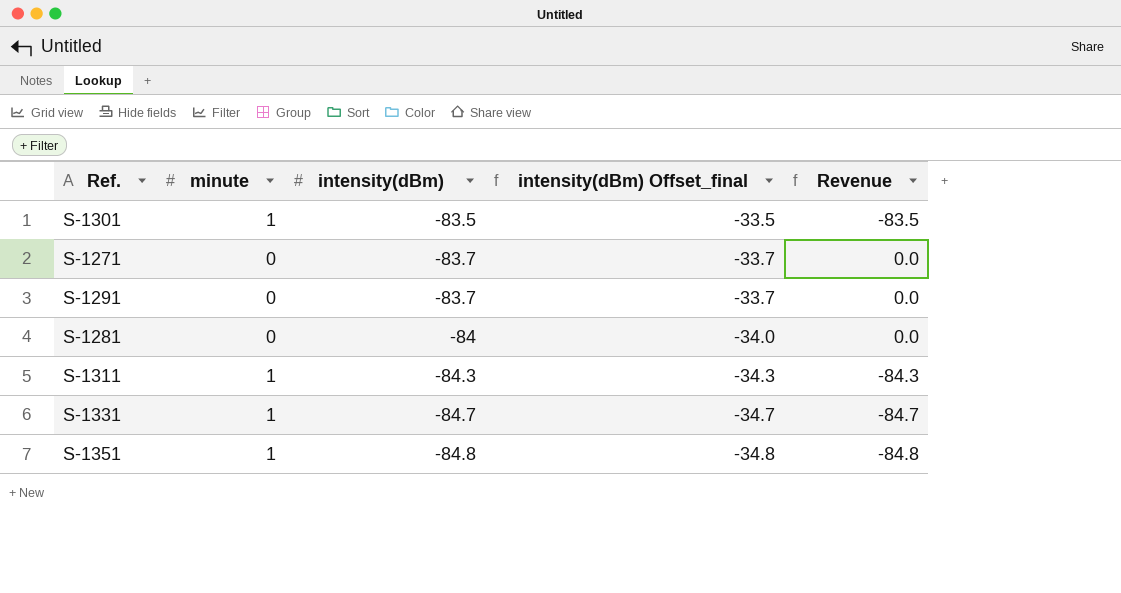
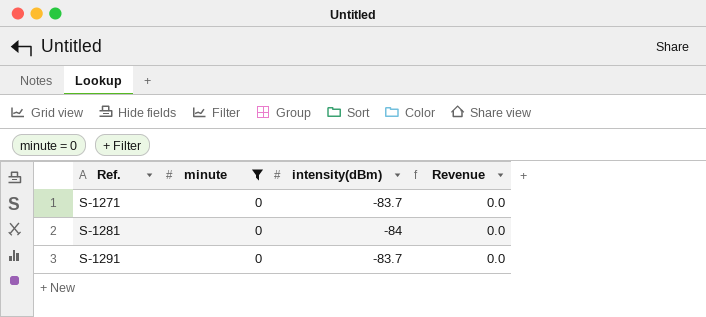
filter: none -> minute = 0
row order: intensity(dBm) descending -> Ref. ascending
column intensity(dBm) Offset_final | formula: [intensity(dBm)] + 50 -> none

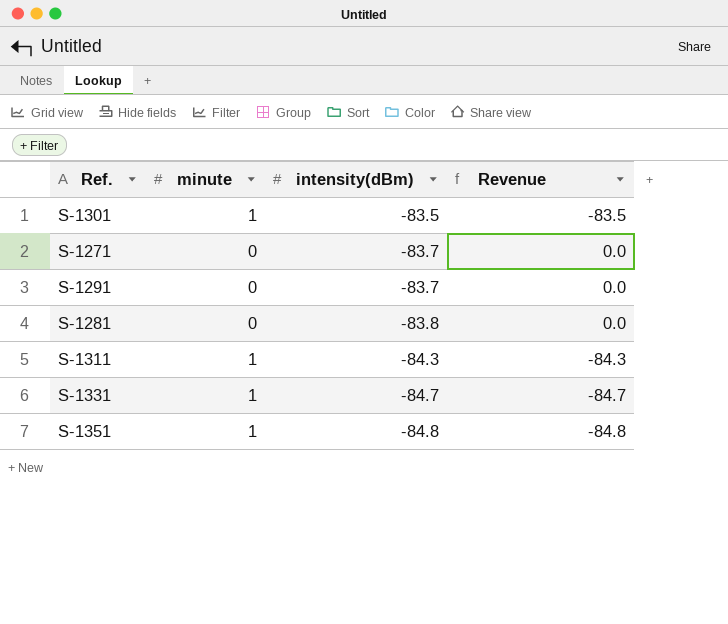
filter: minute = 0 -> none
row order: Ref. ascending -> intensity(dBm) descending
S-1281 | intensity(dBm): -84 -> -83.8

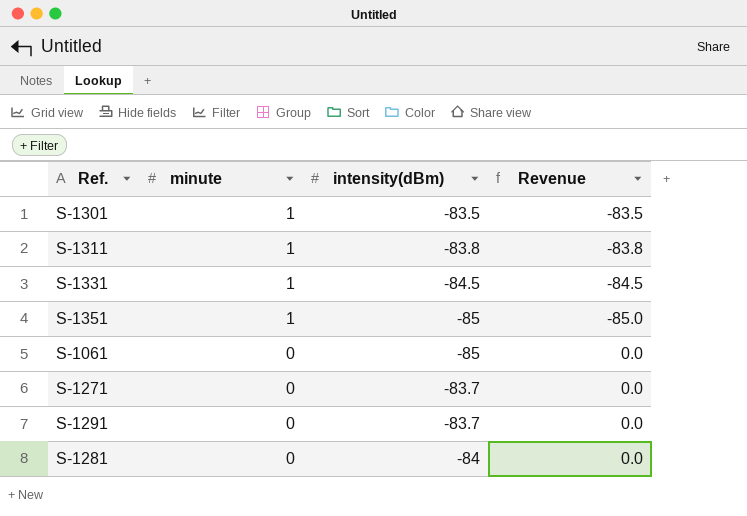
row order: intensity(dBm) descending -> minute descending
S-1311 | intensity(dBm): -84.3 -> -83.8
S-1311 | Revenue: -84.3 -> -83.8
S-1331 | intensity(dBm): -84.7 -> -84.5
S-1331 | Revenue: -84.7 -> -84.5
S-1351 | intensity(dBm): -84.8 -> -85
S-1351 | Revenue: -84.8 -> -85.0
row S-1061: none -> 0 | -85 | 0.0
S-1281 | intensity(dBm): -83.8 -> -84

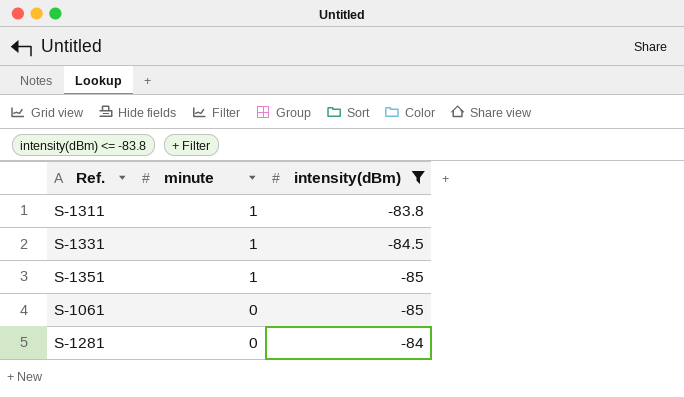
filter: none -> intensity(dBm) <= -83.8
column Revenue | formula: [minute] * [intensity(dBm)] -> none

